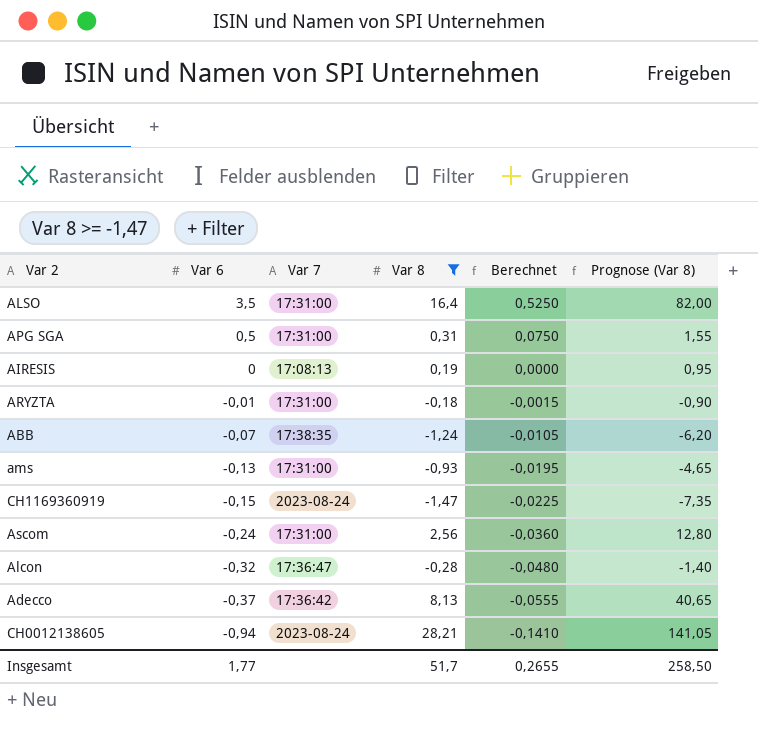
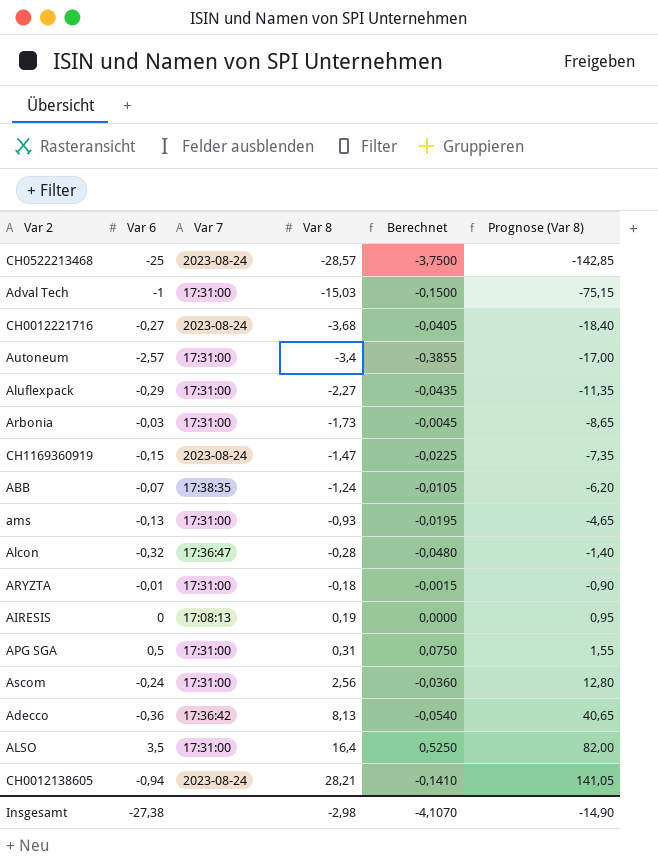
filter: Var 8 >= -1,47 -> none
row order: Var 6 descending -> Var 8 ascending
Adecco | Var 6: -0,37 -> -0,36
Adecco | Berechnet: -0,0555 -> -0,0540
Insgesamt | Var 6: 1,77 -> -27,38
Insgesamt | Var 8: 51,7 -> -2,98
Insgesamt | Berechnet: 0,2655 -> -4,1070
Insgesamt | Prognose (Var 8): 258,50 -> -14,90

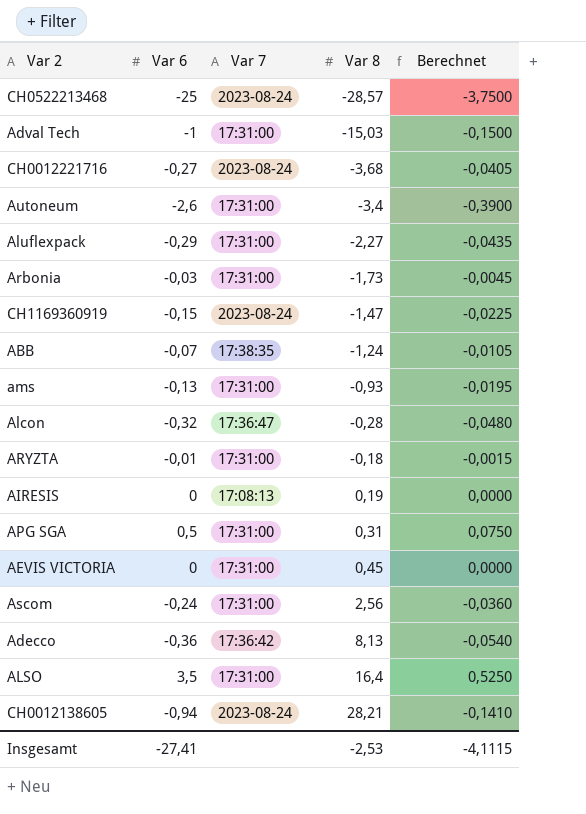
column Prognose (Var 8) | formula: [Var 8] * 5 -> none
Autoneum | Var 6: -2,57 -> -2,6
Autoneum | Berechnet: -0,3855 -> -0,3900
row AEVIS VICTORIA: none -> 0 | 17:31:00 | 0,45 | 0,0000
Insgesamt | Var 6: -27,38 -> -27,41
Insgesamt | Var 8: -2,98 -> -2,53
Insgesamt | Berechnet: -4,1070 -> -4,1115

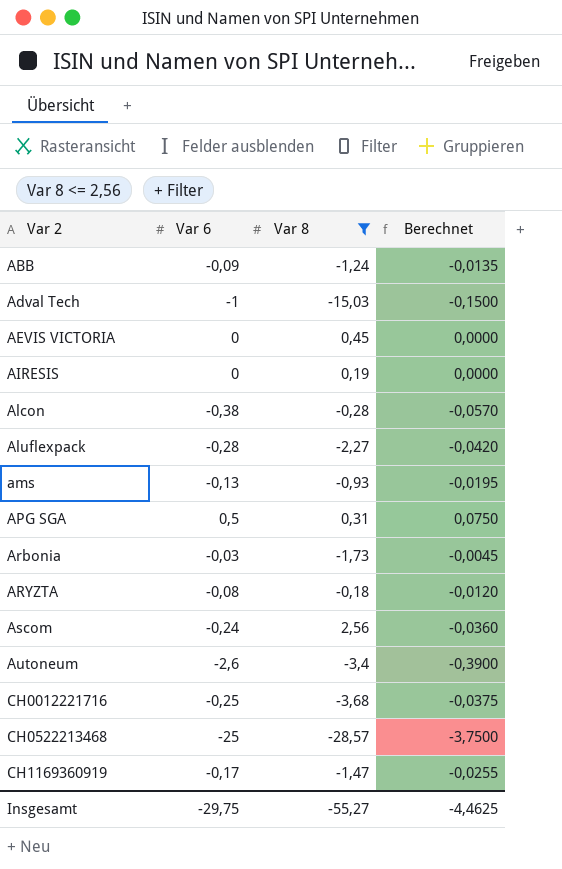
filter: none -> Var 8 <= 2,56
row order: Var 8 ascending -> Var 2 ascending
column Var 7 | position: 3 -> none
ABB | Var 6: -0,07 -> -0,09
ABB | Berechnet: -0,0105 -> -0,0135
Alcon | Var 6: -0,32 -> -0,38
Alcon | Berechnet: -0,0480 -> -0,0570
Aluflexpack | Var 6: -0,29 -> -0,28
Aluflexpack | Berechnet: -0,0435 -> -0,0420
ARYZTA | Var 6: -0,01 -> -0,08
ARYZTA | Berechnet: -0,0015 -> -0,0120
CH0012221716 | Var 6: -0,27 -> -0,25
CH0012221716 | Berechnet: -0,0405 -> -0,0375
CH1169360919 | Var 6: -0,15 -> -0,17
CH1169360919 | Berechnet: -0,0225 -> -0,0255
Insgesamt | Var 6: -27,41 -> -29,75
Insgesamt | Var 8: -2,53 -> -55,27
Insgesamt | Berechnet: -4,1115 -> -4,4625

